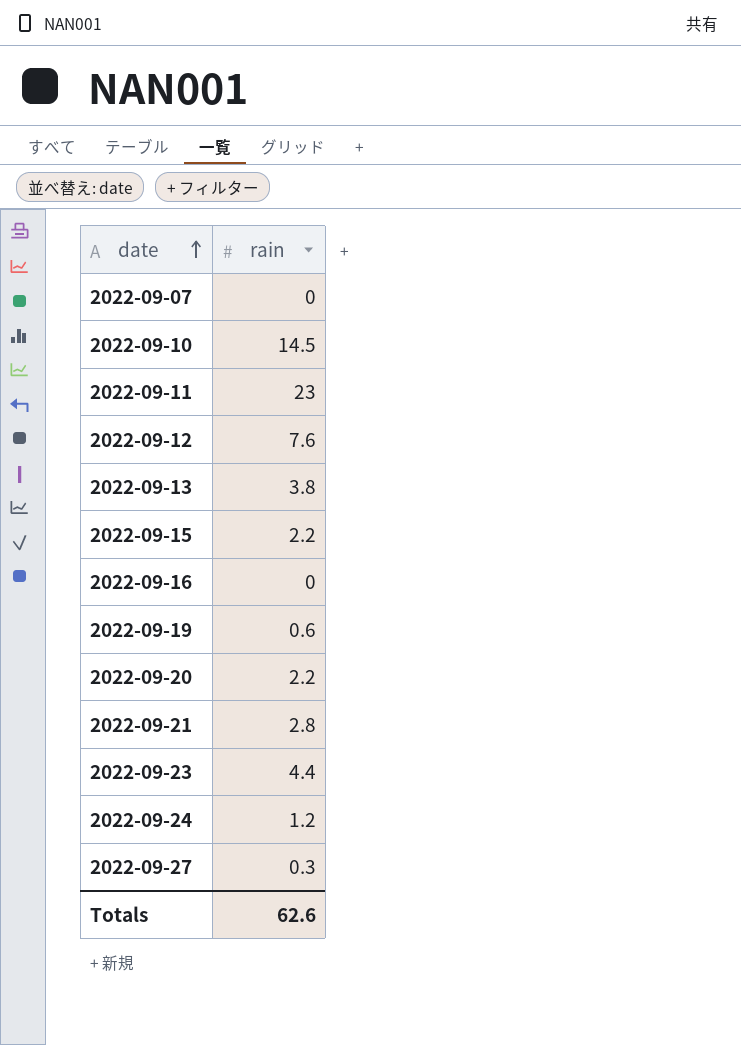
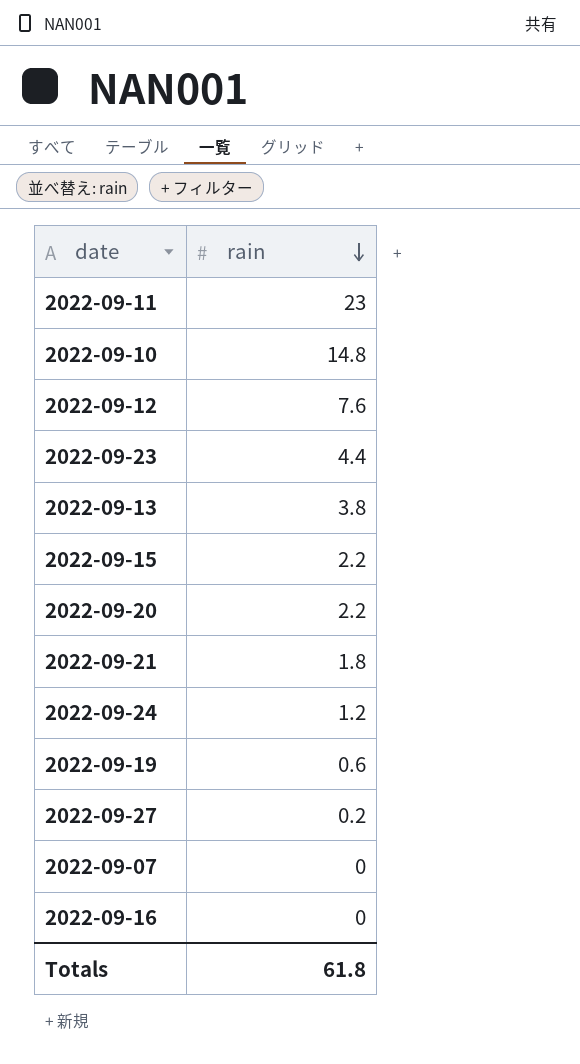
row order: date ascending -> rain descending
2022-09-10 | rain: 14.5 -> 14.8
2022-09-21 | rain: 2.8 -> 1.8
2022-09-27 | rain: 0.3 -> 0.2
Totals | rain: 62.6 -> 61.8

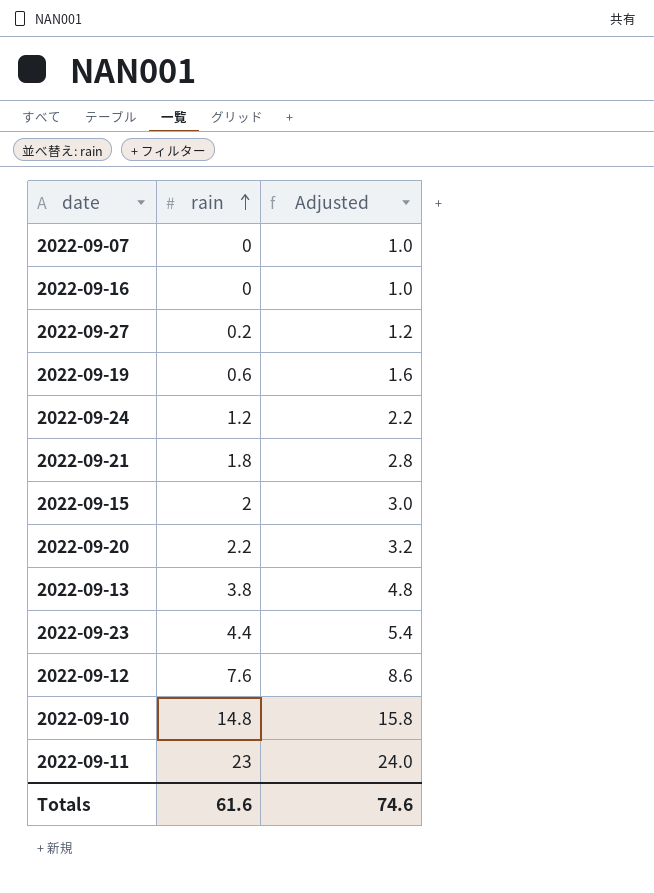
row order: rain descending -> rain ascending
column Adjusted | formula: none -> [rain] + 1
2022-09-15 | rain: 2.2 -> 2
Totals | rain: 61.8 -> 61.6

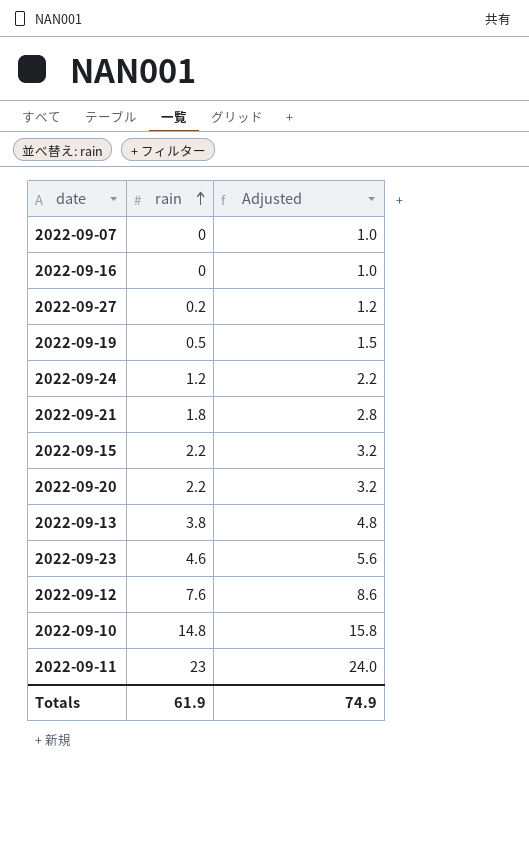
2022-09-19 | rain: 0.6 -> 0.5
2022-09-19 | Adjusted: 1.6 -> 1.5
2022-09-15 | rain: 2 -> 2.2
2022-09-15 | Adjusted: 3.0 -> 3.2
2022-09-23 | rain: 4.4 -> 4.6
2022-09-23 | Adjusted: 5.4 -> 5.6
Totals | rain: 61.6 -> 61.9
Totals | Adjusted: 74.6 -> 74.9

